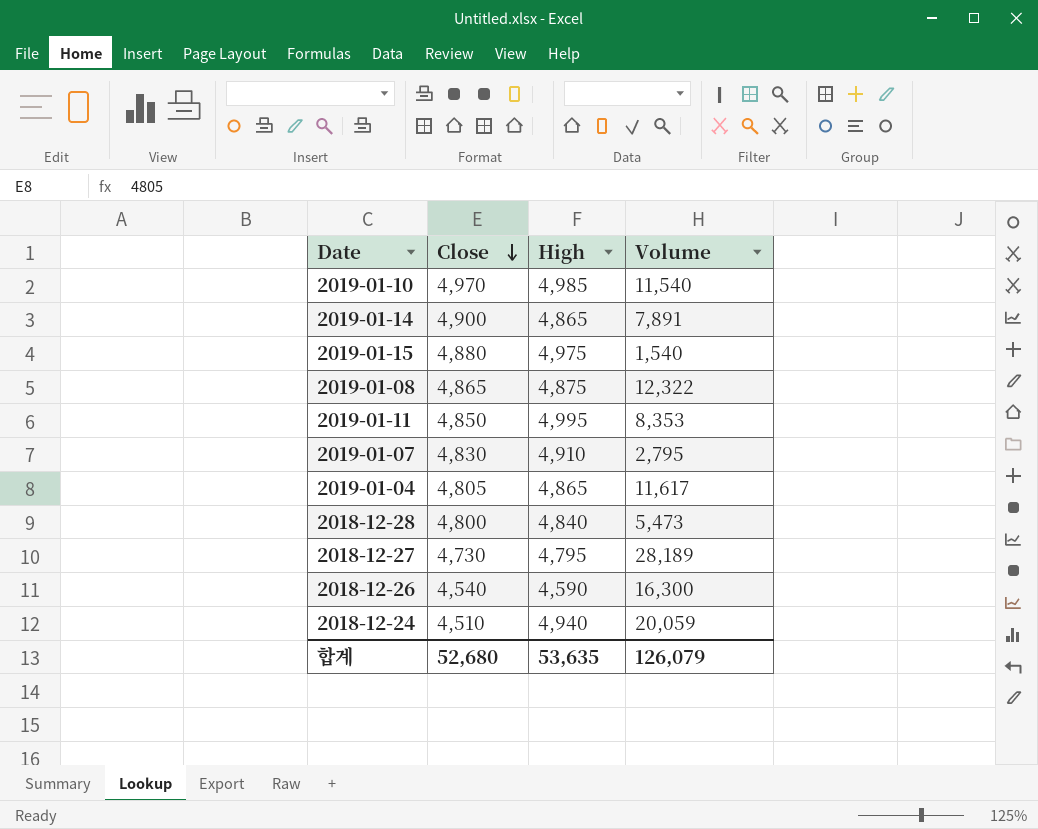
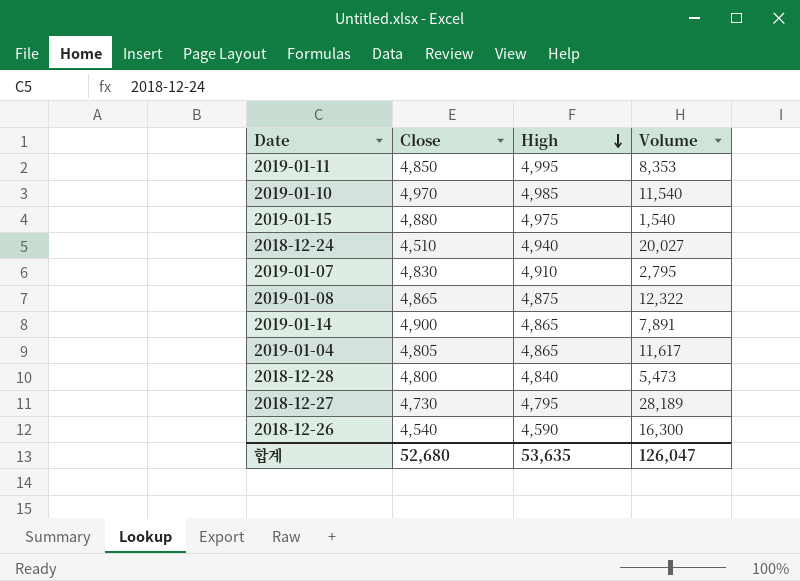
row order: Close descending -> High descending
2018-12-24 | Volume: 20,059 -> 20,027
합계 | Volume: 126,079 -> 126,047

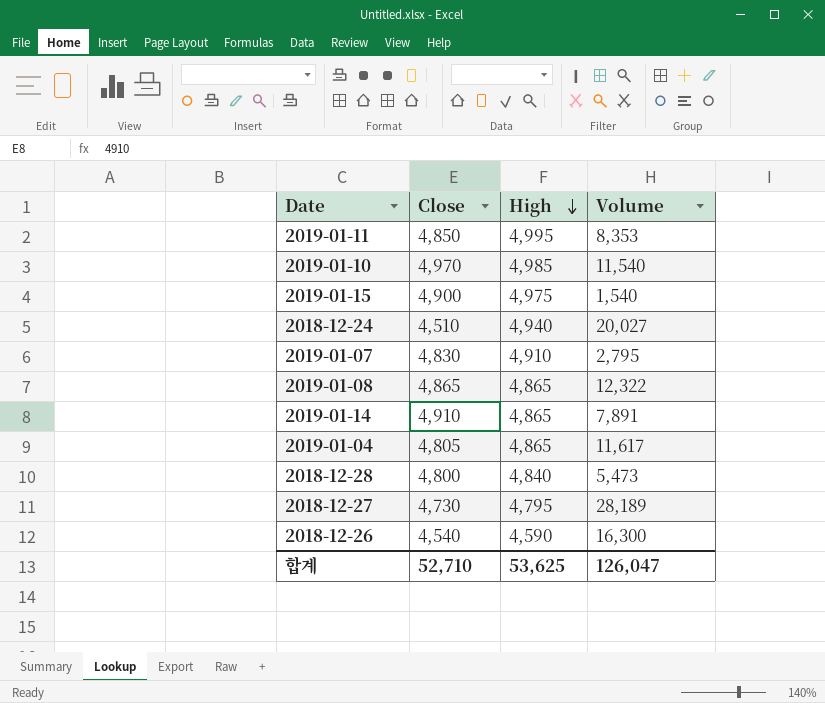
2019-01-15 | Close: 4,880 -> 4,900
2019-01-08 | High: 4,875 -> 4,865
2019-01-14 | Close: 4,900 -> 4,910
합계 | Close: 52,680 -> 52,710
합계 | High: 53,635 -> 53,625

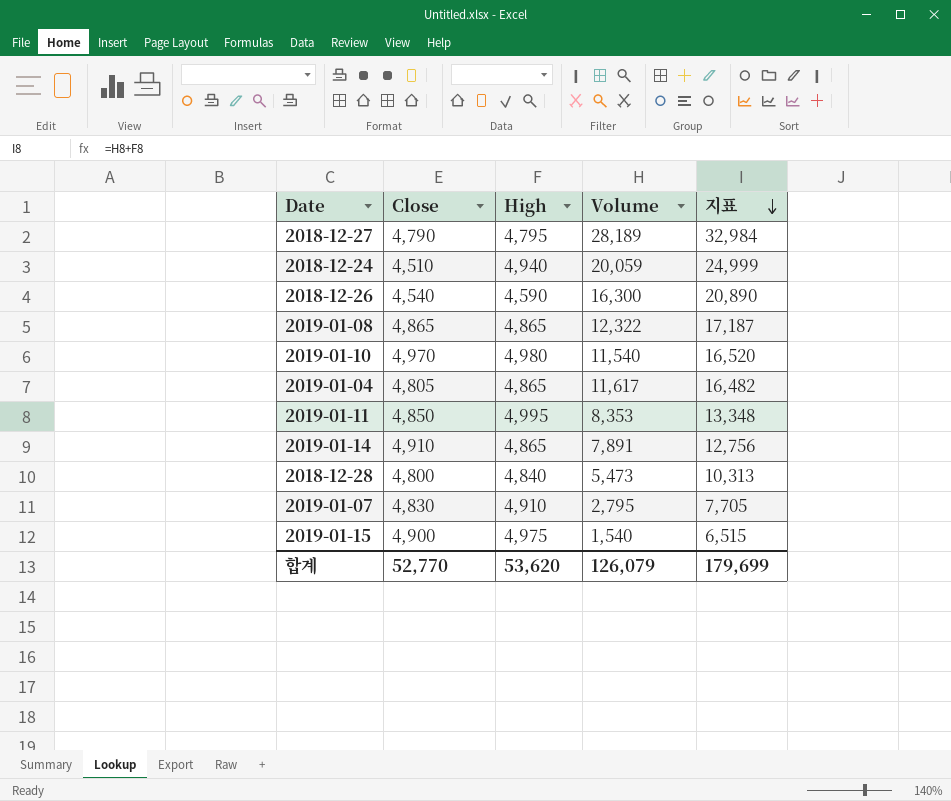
row order: High descending -> 지표 descending
column 지표 | formula: none -> [High] + [Volume]
2018-12-27 | Close: 4,730 -> 4,790
2018-12-24 | Volume: 20,027 -> 20,059
2019-01-10 | High: 4,985 -> 4,980
합계 | Close: 52,710 -> 52,770
합계 | High: 53,625 -> 53,620
합계 | Volume: 126,047 -> 126,079

